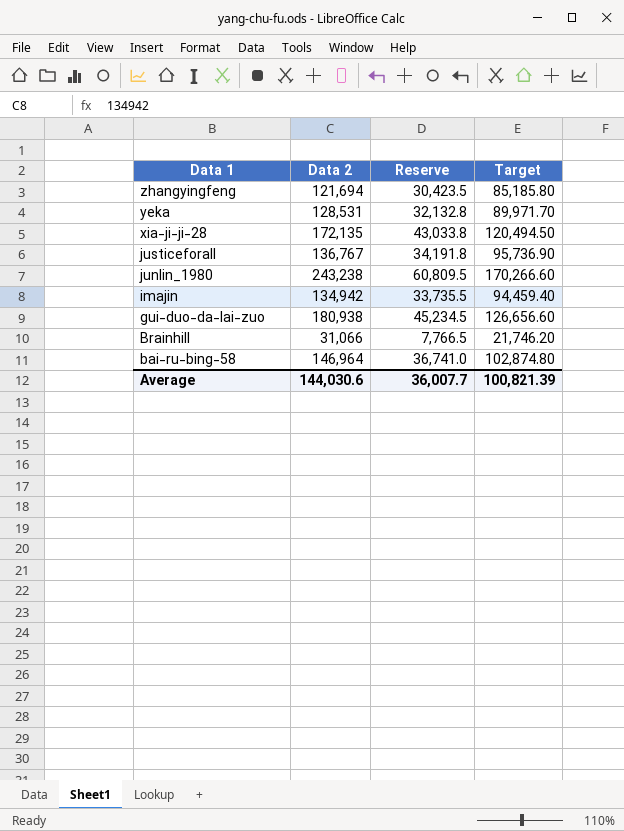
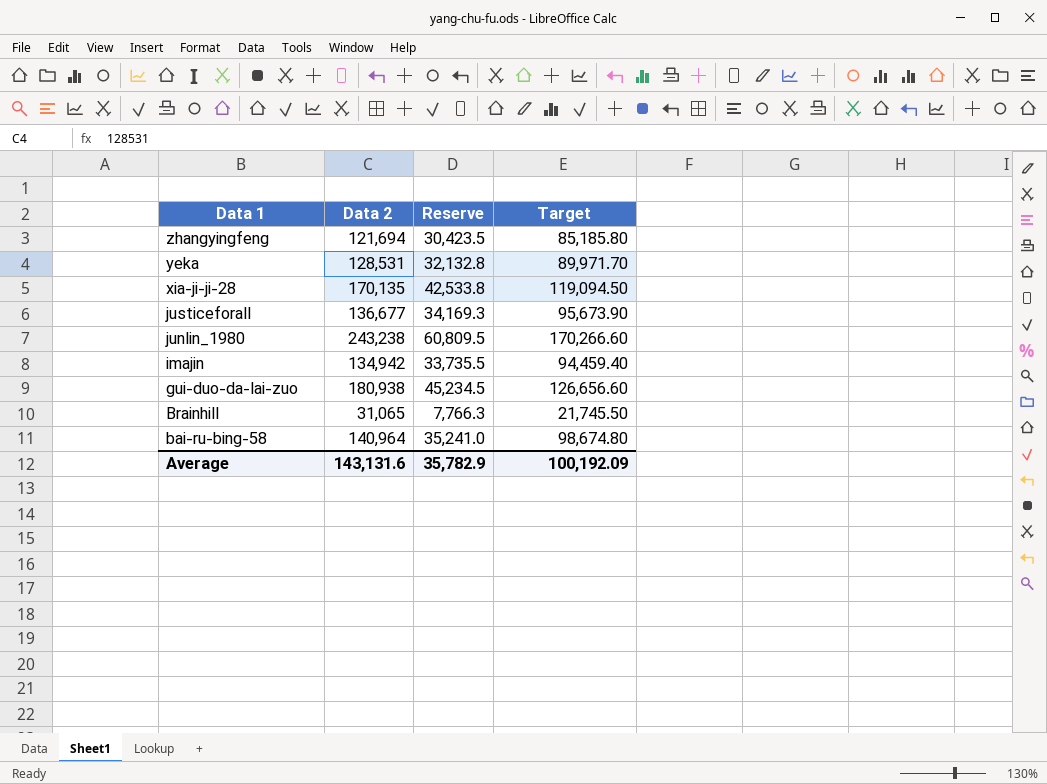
xia-ji-ji-28 | Data 2: 172,135 -> 170,135
xia-ji-ji-28 | Reserve: 43,033.8 -> 42,533.8
xia-ji-ji-28 | Target: 120,494.50 -> 119,094.50
justiceforall | Data 2: 136,767 -> 136,677
justiceforall | Reserve: 34,191.8 -> 34,169.3
justiceforall | Target: 95,736.90 -> 95,673.90
Brainhill | Data 2: 31,066 -> 31,065
Brainhill | Reserve: 7,766.5 -> 7,766.3
Brainhill | Target: 21,746.20 -> 21,745.50
bai-ru-bing-58 | Data 2: 146,964 -> 140,964
bai-ru-bing-58 | Reserve: 36,741.0 -> 35,241.0
bai-ru-bing-58 | Target: 102,874.80 -> 98,674.80
Average | Data 2: 144,030.6 -> 143,131.6
Average | Reserve: 36,007.7 -> 35,782.9
Average | Target: 100,821.39 -> 100,192.09

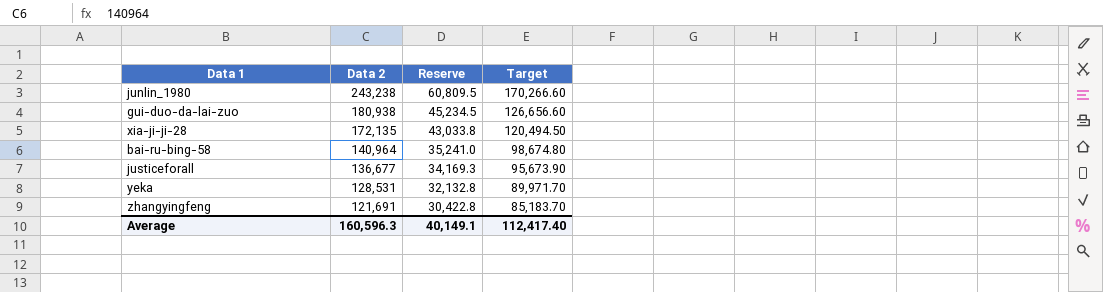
row order: Data 1 descending -> Data 2 descending
row imajin: 134,942 | 33,735.5 | 94,459.40 -> none
row Brainhill: 31,065 | 7,766.3 | 21,745.50 -> none
xia-ji-ji-28 | Data 2: 170,135 -> 172,135
xia-ji-ji-28 | Reserve: 42,533.8 -> 43,033.8
xia-ji-ji-28 | Target: 119,094.50 -> 120,494.50
zhangyingfeng | Data 2: 121,694 -> 121,691
zhangyingfeng | Reserve: 30,423.5 -> 30,422.8
zhangyingfeng | Target: 85,185.80 -> 85,183.70
Average | Data 2: 143,131.6 -> 160,596.3
Average | Reserve: 35,782.9 -> 40,149.1
Average | Target: 100,192.09 -> 112,417.40

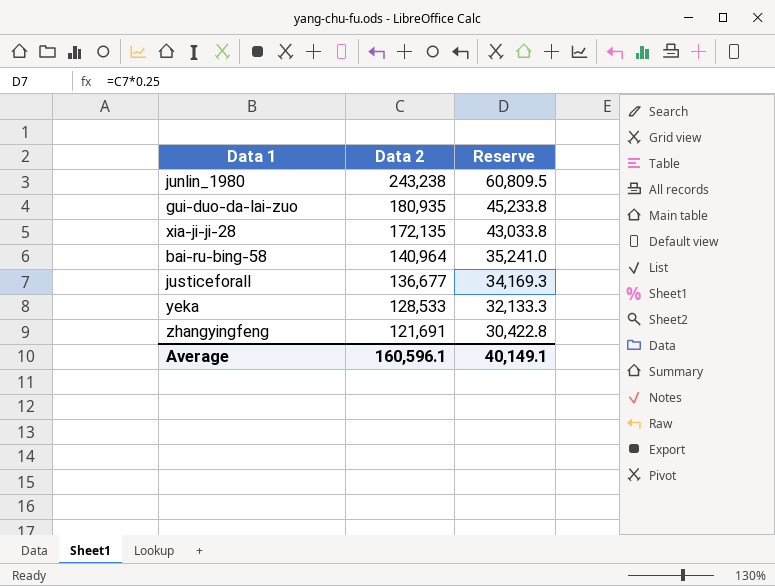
column Target | formula: [Data 2] * 0.7 -> none
gui-duo-da-lai-zuo | Data 2: 180,938 -> 180,935
gui-duo-da-lai-zuo | Reserve: 45,234.5 -> 45,233.8
yeka | Data 2: 128,531 -> 128,533
yeka | Reserve: 32,132.8 -> 32,133.3
Average | Data 2: 160,596.3 -> 160,596.1

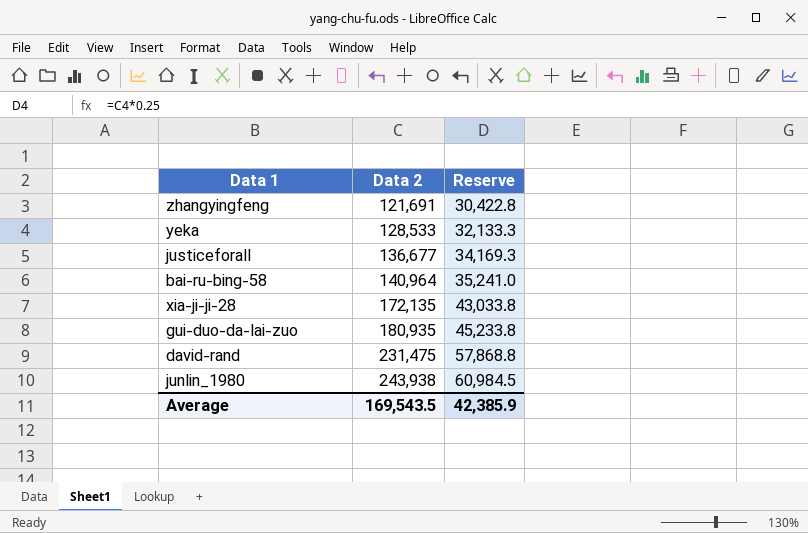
row order: Data 2 descending -> Data 2 ascending
row david-rand: none -> 231,475 | 57,868.8
junlin_1980 | Data 2: 243,238 -> 243,938
junlin_1980 | Reserve: 60,809.5 -> 60,984.5
Average | Data 2: 160,596.1 -> 169,543.5
Average | Reserve: 40,149.1 -> 42,385.9

